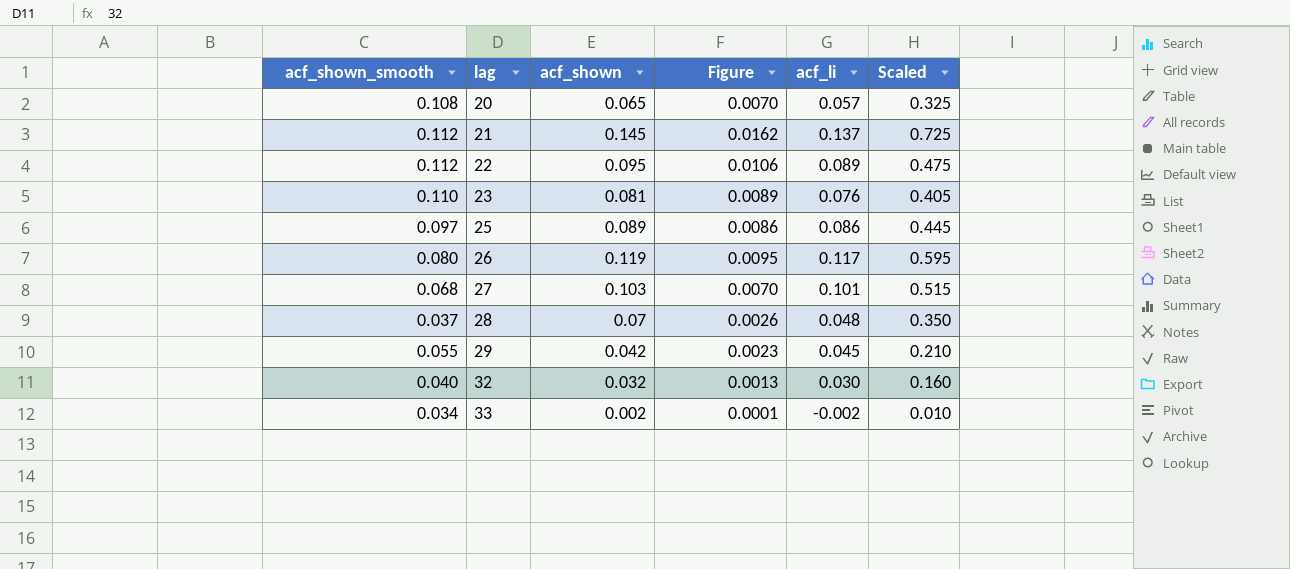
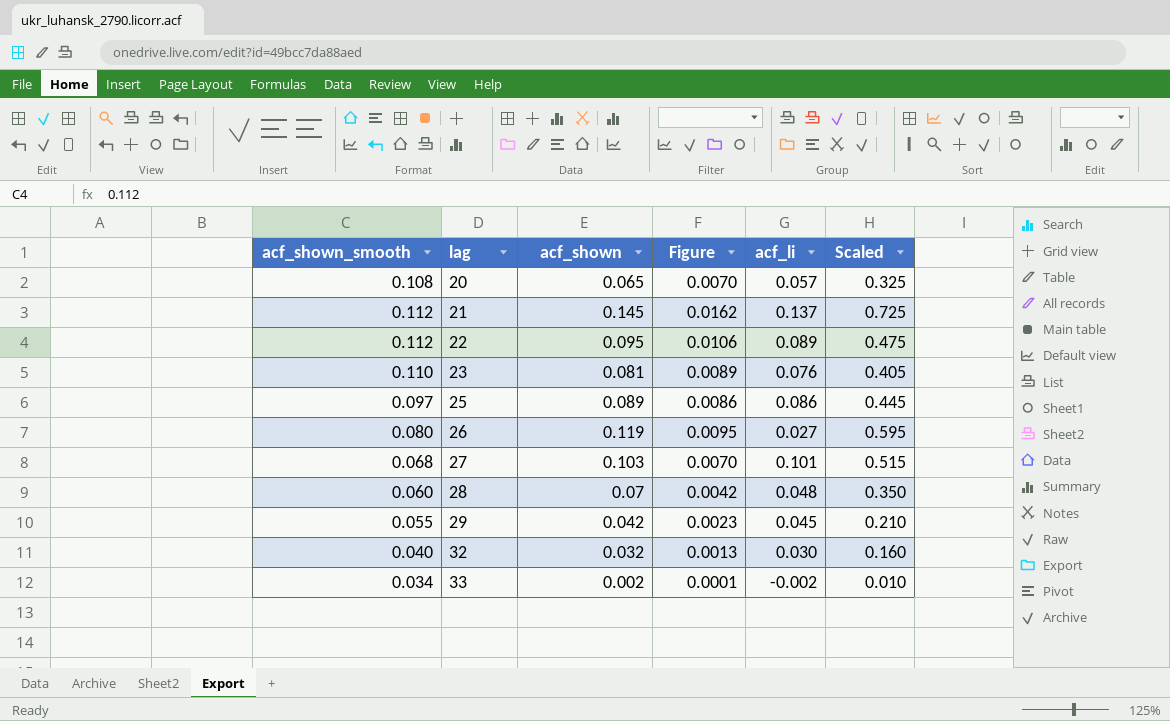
26 | acf_li: 0.117 -> 0.027
28 | acf_shown_smooth: 0.037 -> 0.060
28 | Figure: 0.0026 -> 0.0042

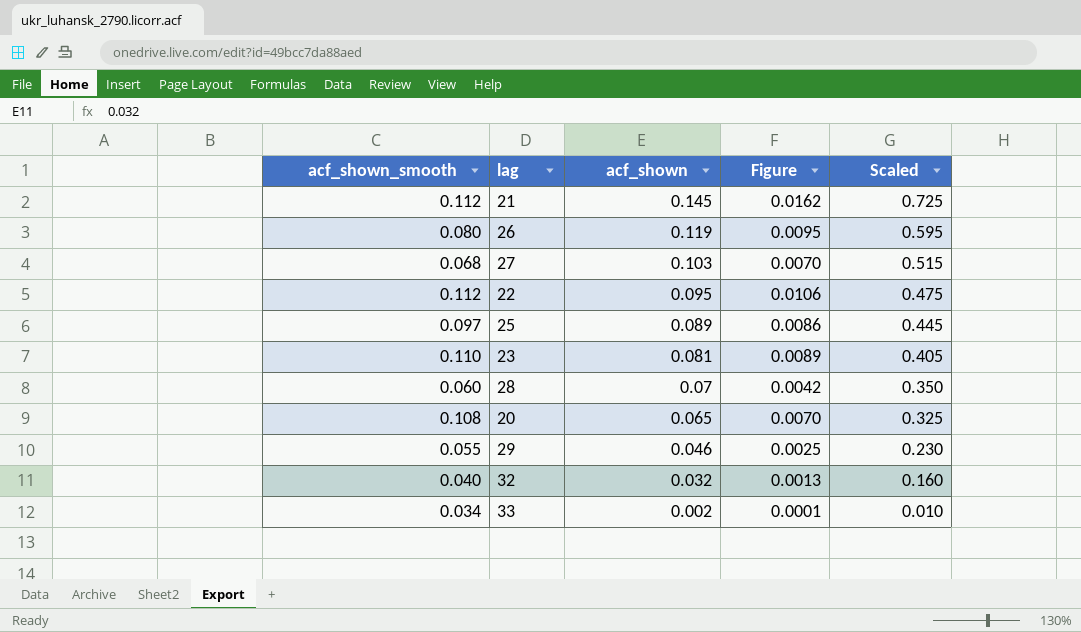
row order: lag ascending -> acf_shown descending
column acf_li | position: 5 -> none
29 | acf_shown: 0.042 -> 0.046
29 | Figure: 0.0023 -> 0.0025
29 | Scaled: 0.210 -> 0.230

